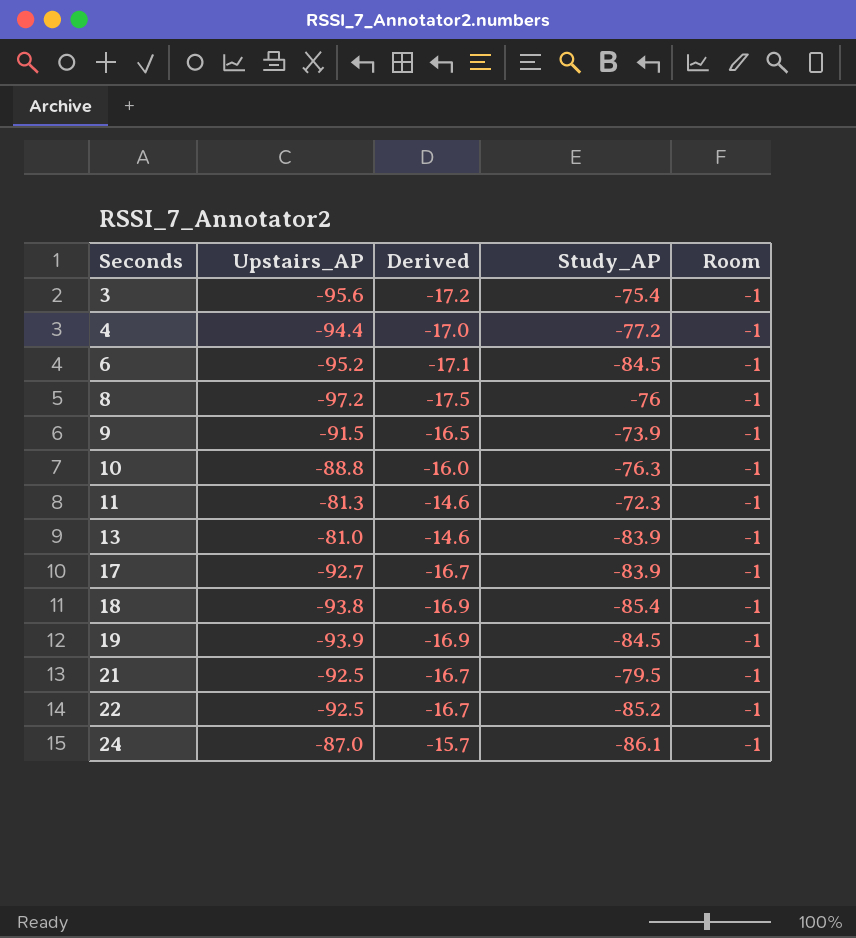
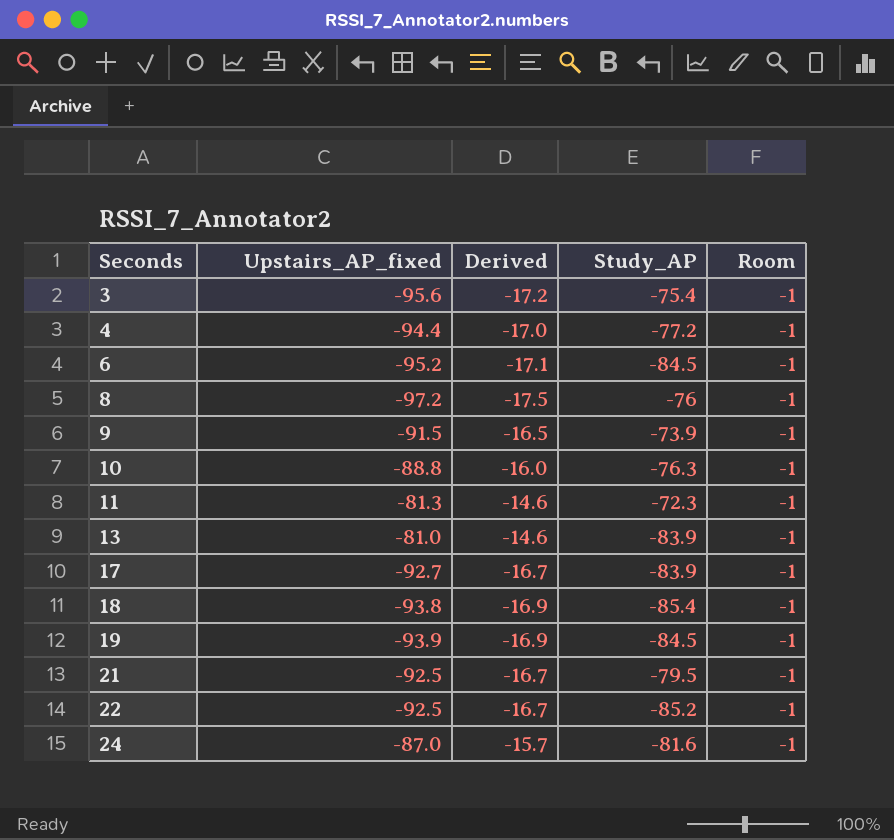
column name: Upstairs_AP -> Upstairs_AP_fixed
24 | Study_AP: -86.1 -> -81.6

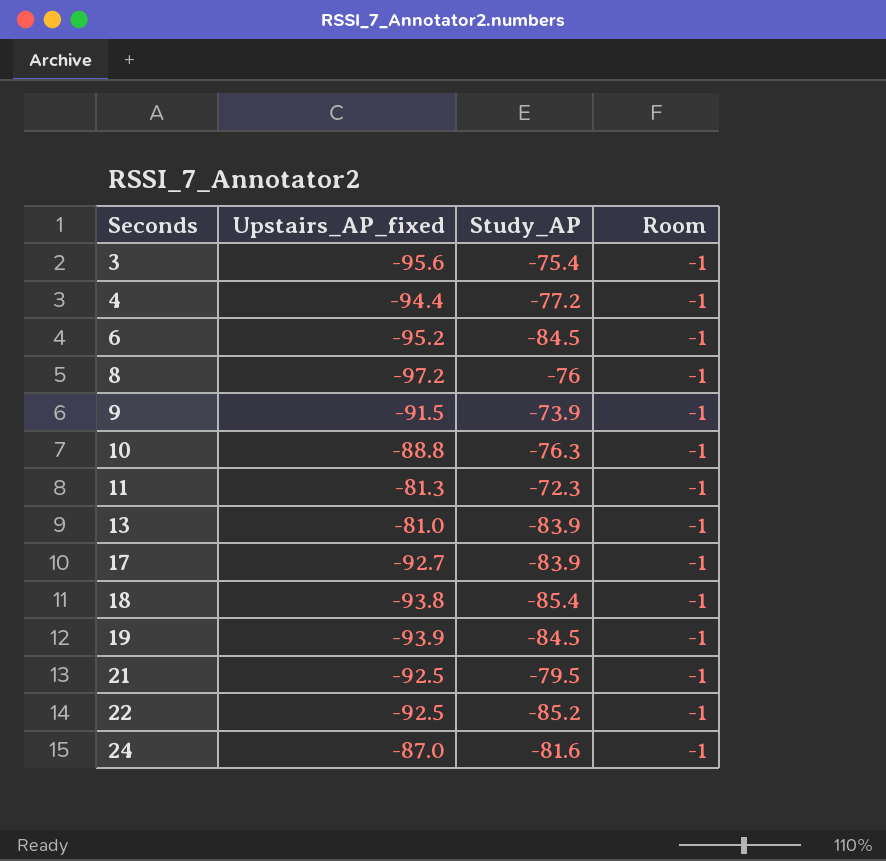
column Derived | formula: [Upstairs_AP_fixed] * 0.18 -> none

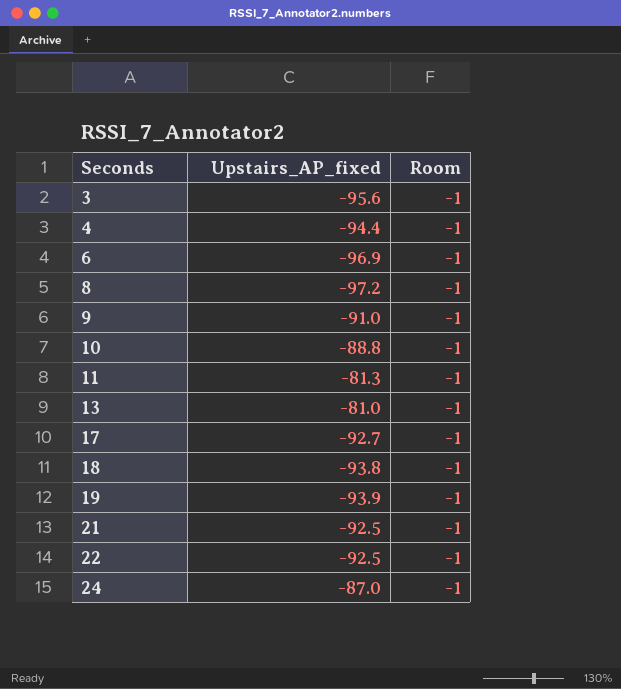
column Study_AP | position: 3 -> none
6 | Upstairs_AP_fixed: -95.2 -> -96.9
9 | Upstairs_AP_fixed: -91.5 -> -91.0

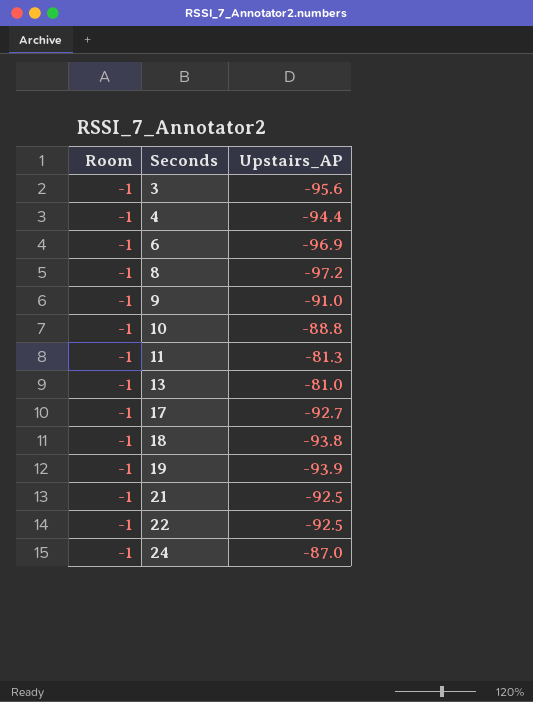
column Room | position: 3 -> 1
column name: Upstairs_AP_fixed -> Upstairs_AP

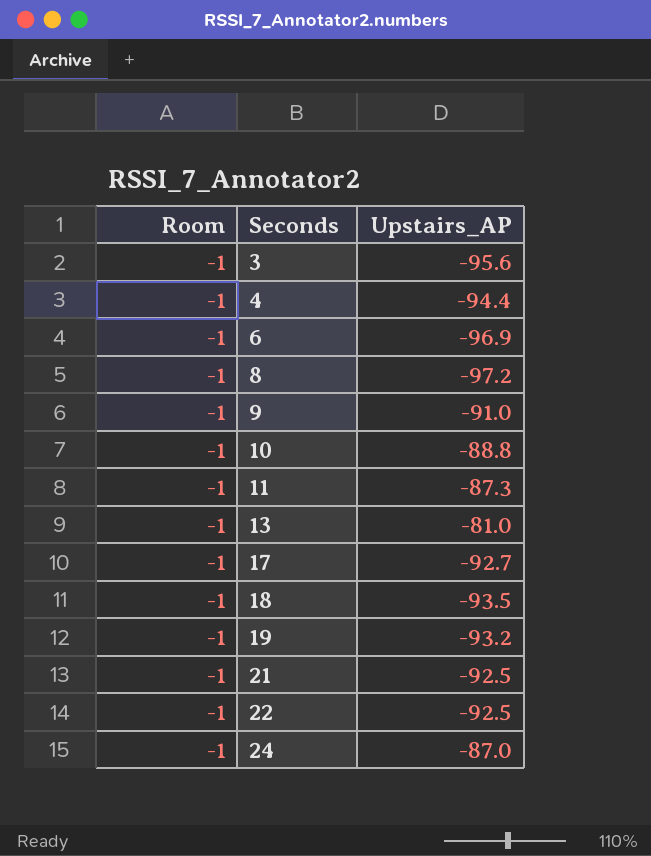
11 | Upstairs_AP: -81.3 -> -87.3
18 | Upstairs_AP: -93.8 -> -93.5
19 | Upstairs_AP: -93.9 -> -93.2

